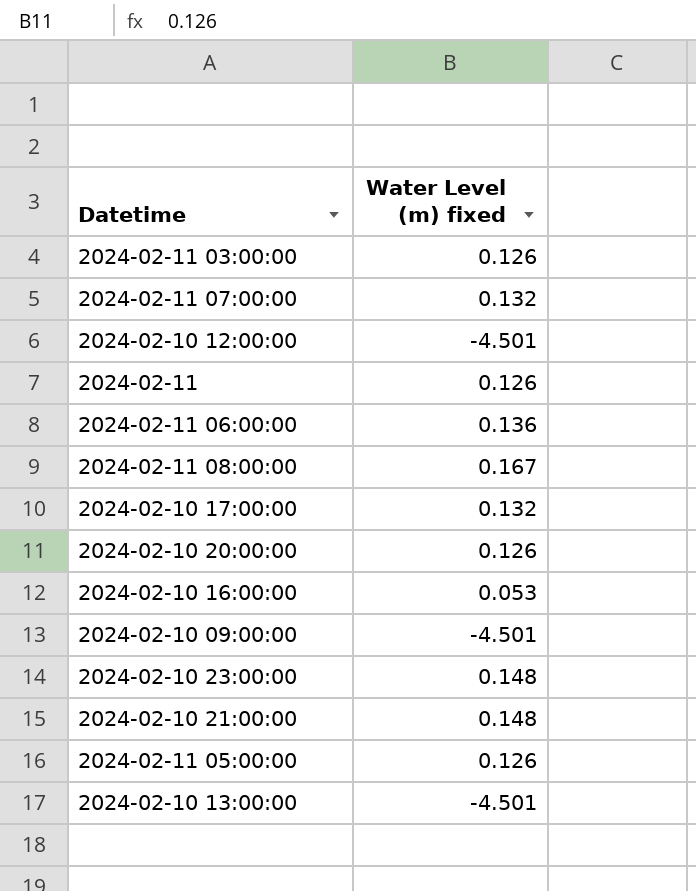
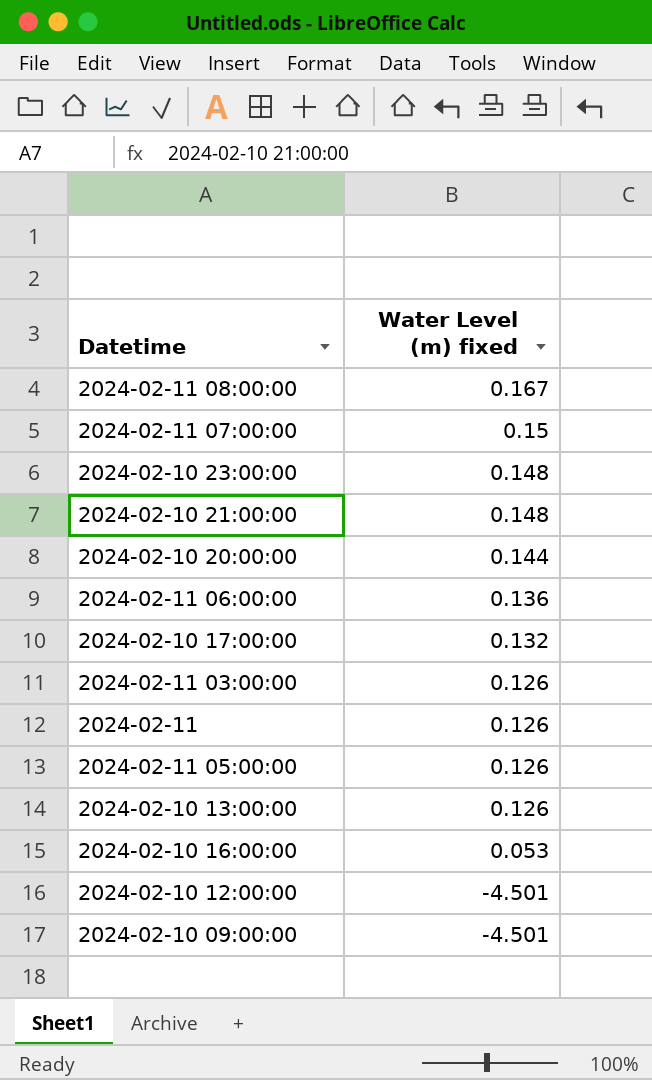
row order: none -> Water Level (m) fixed descending
2024-02-11 07:00:00 | Water Level (m) fixed: 0.132 -> 0.15
2024-02-10 20:00:00 | Water Level (m) fixed: 0.126 -> 0.144
2024-02-10 13:00:00 | Water Level (m) fixed: -4.501 -> 0.126

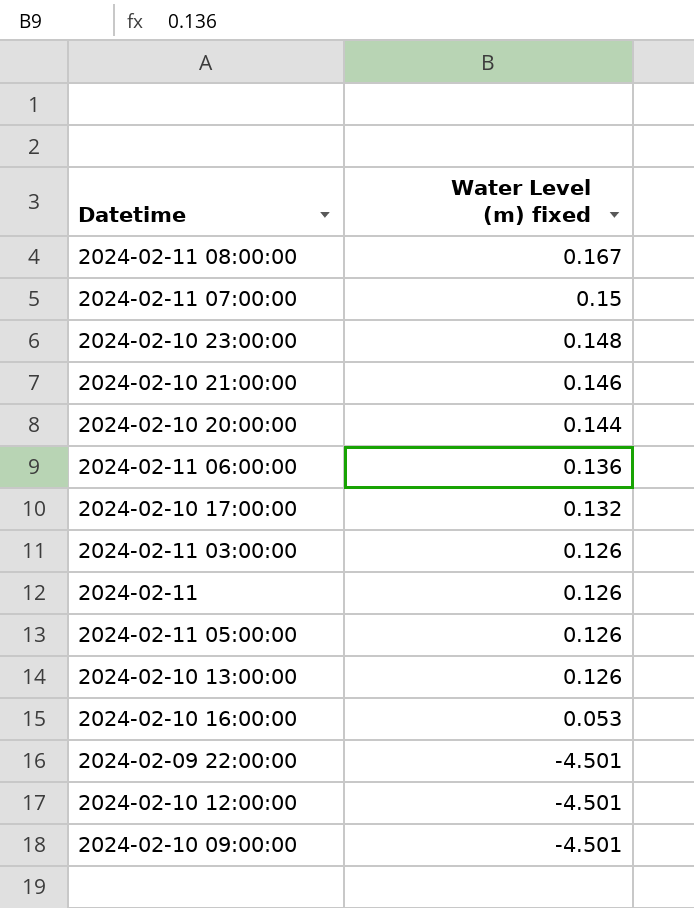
2024-02-10 21:00:00 | Water Level (m) fixed: 0.148 -> 0.146
row 2024-02-09 22:00:00: none -> -4.501

